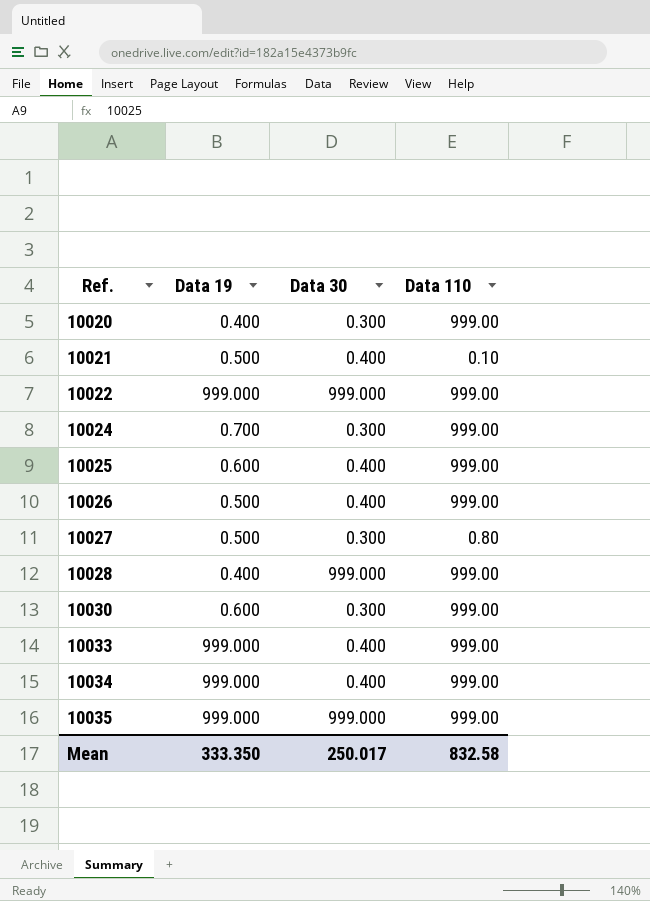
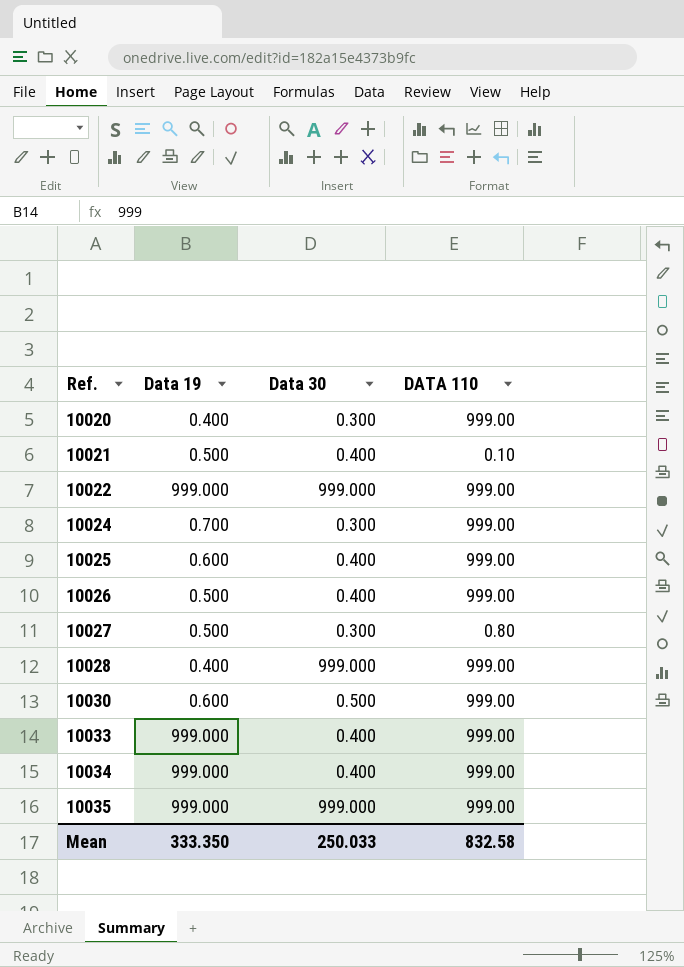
column name: Data 110 -> DATA 110
10030 | Data 30: 0.300 -> 0.500
Mean | Data 30: 250.017 -> 250.033

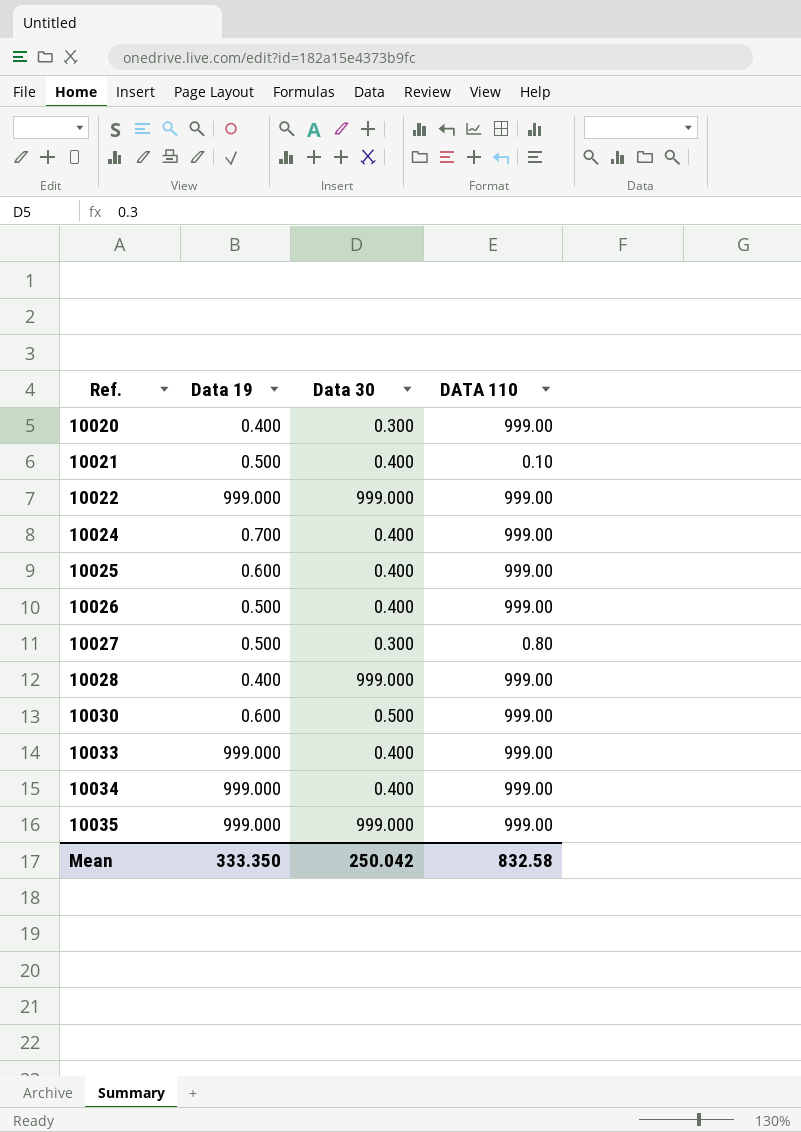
10024 | Data 30: 0.300 -> 0.400
Mean | Data 30: 250.033 -> 250.042

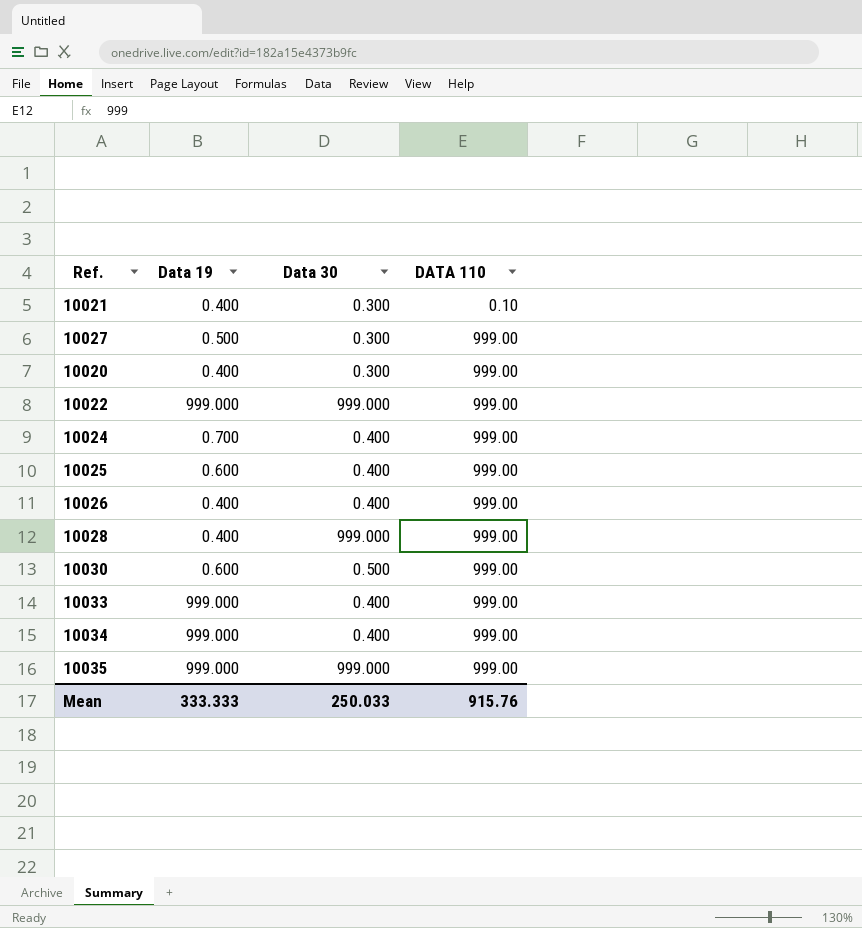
row order: Ref. ascending -> DATA 110 ascending
10021 | Data 19: 0.500 -> 0.400
10021 | Data 30: 0.400 -> 0.300
10027 | DATA 110: 0.80 -> 999.00
10026 | Data 19: 0.500 -> 0.400
Mean | Data 19: 333.350 -> 333.333
Mean | Data 30: 250.042 -> 250.033
Mean | DATA 110: 832.58 -> 915.76

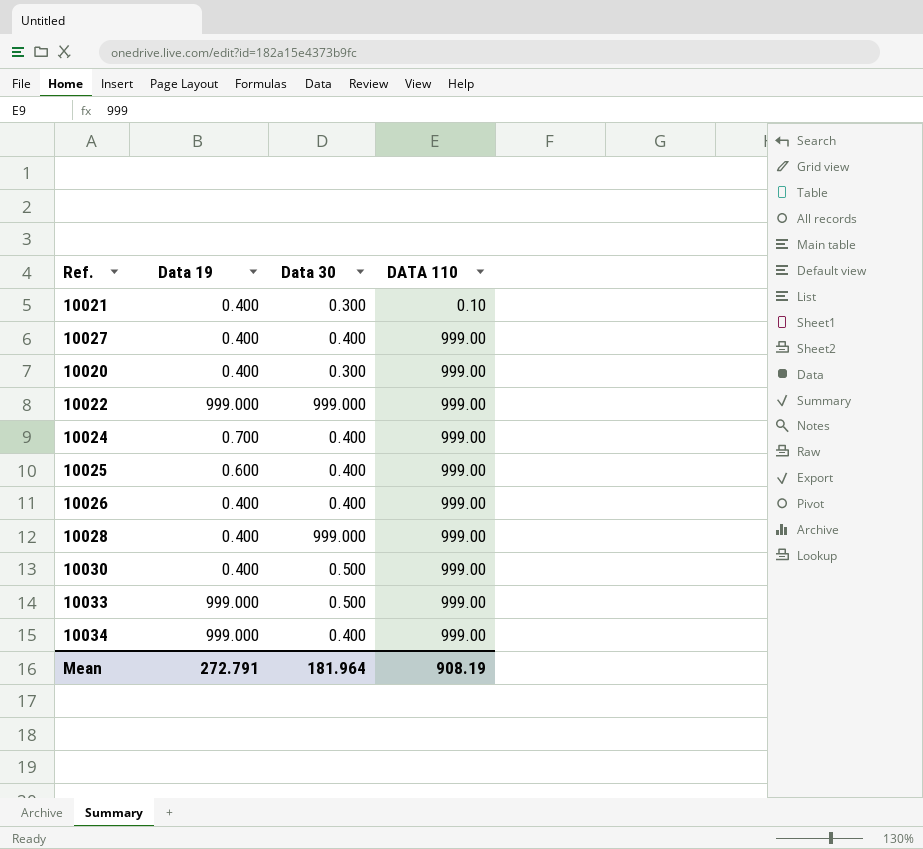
row 10035: 999.000 | 999.000 | 999.00 -> none
10027 | Data 19: 0.500 -> 0.400
10027 | Data 30: 0.300 -> 0.400
10030 | Data 19: 0.600 -> 0.400
10033 | Data 30: 0.400 -> 0.500
Mean | Data 19: 333.333 -> 272.791
Mean | Data 30: 250.033 -> 181.964
Mean | DATA 110: 915.76 -> 908.19

